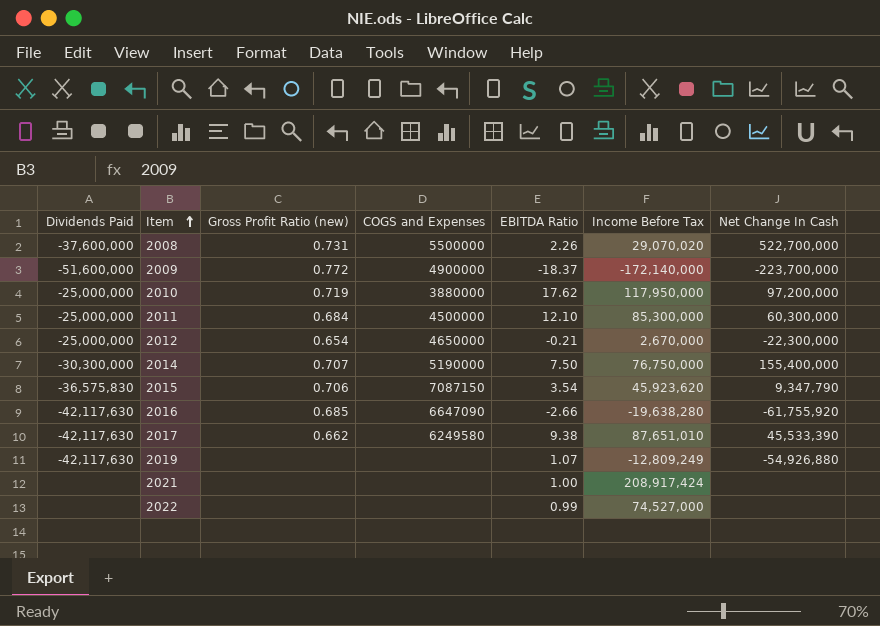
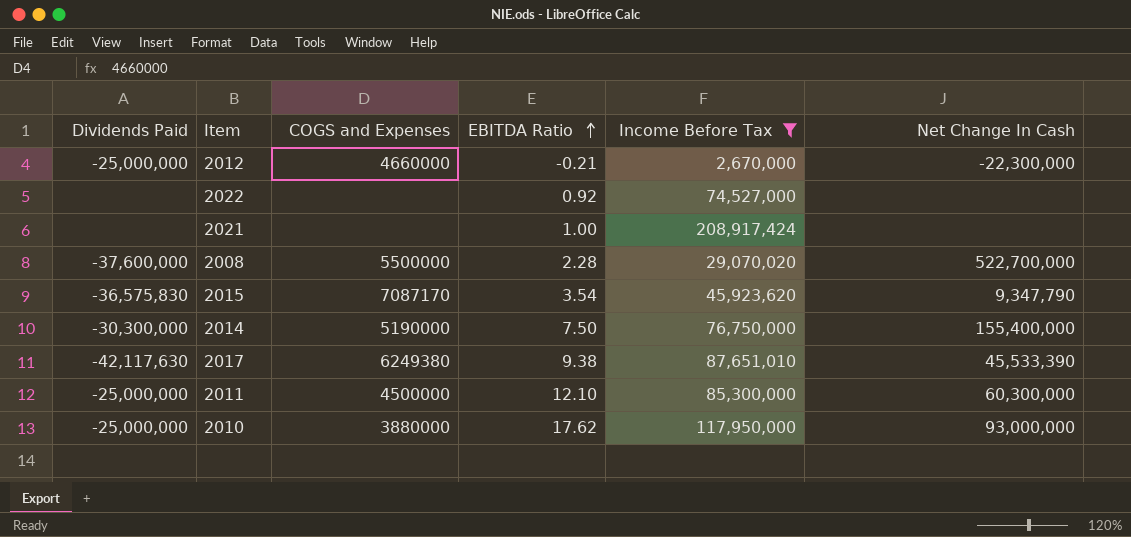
filter: none -> Income Before Tax >= 2,670,000
row order: Item ascending -> EBITDA Ratio ascending
column Gross Profit Ratio (new) | position: 3 -> none
2012 | COGS and Expenses: 4650000 -> 4660000
2022 | EBITDA Ratio: 0.99 -> 0.92
2008 | EBITDA Ratio: 2.26 -> 2.28
2015 | COGS and Expenses: 7087150 -> 7087170
2017 | COGS and Expenses: 6249580 -> 6249380
2010 | Net Change In Cash: 97,200,000 -> 93,000,000

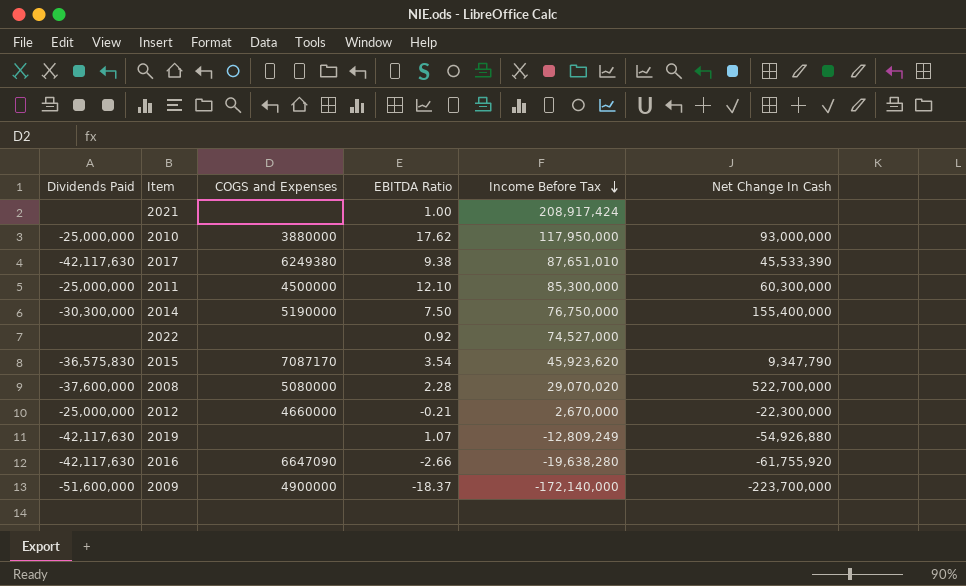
filter: Income Before Tax >= 2,670,000 -> none
row order: EBITDA Ratio ascending -> Income Before Tax descending
2008 | COGS and Expenses: 5500000 -> 5080000

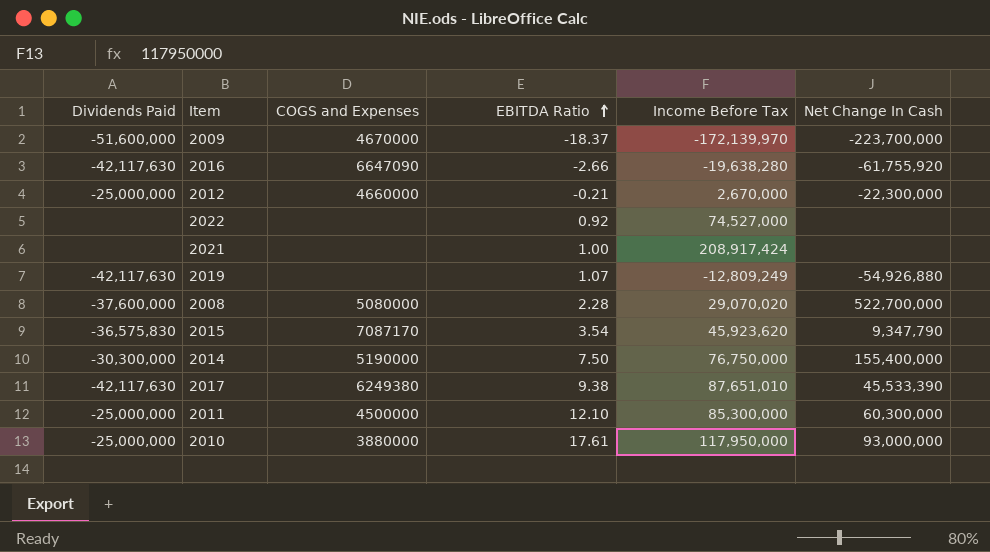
row order: Income Before Tax descending -> EBITDA Ratio ascending
2009 | COGS and Expenses: 4900000 -> 4670000
2009 | Income Before Tax: -172,140,000 -> -172,139,970
2010 | EBITDA Ratio: 17.62 -> 17.61

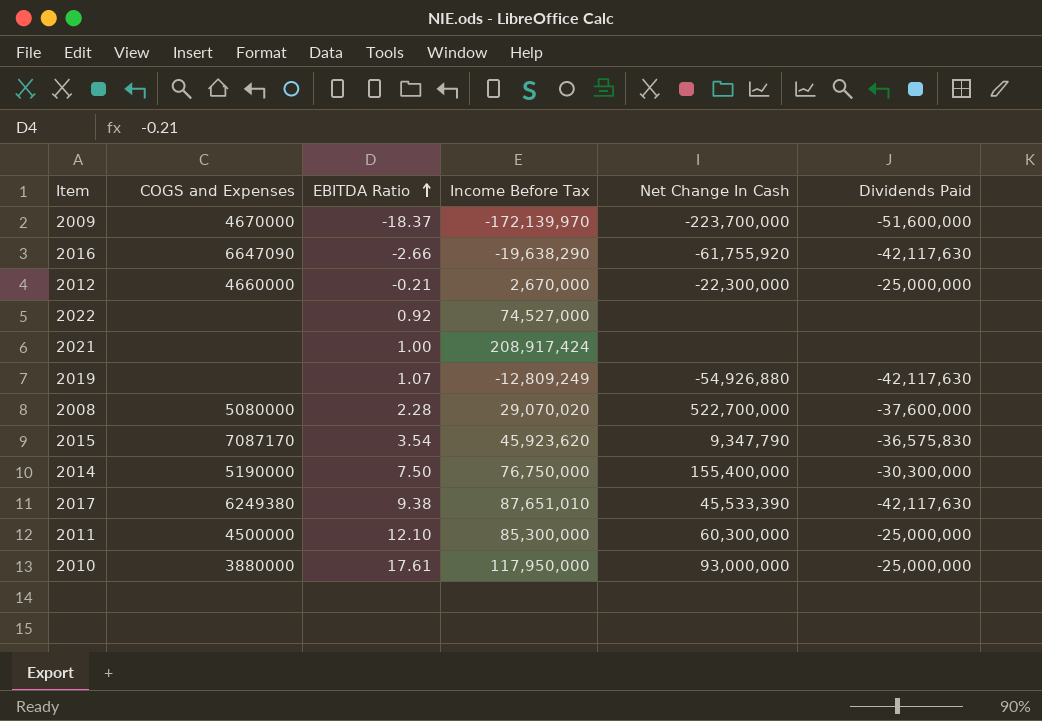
column Dividends Paid | position: 1 -> 6
2016 | Income Before Tax: -19,638,280 -> -19,638,290

